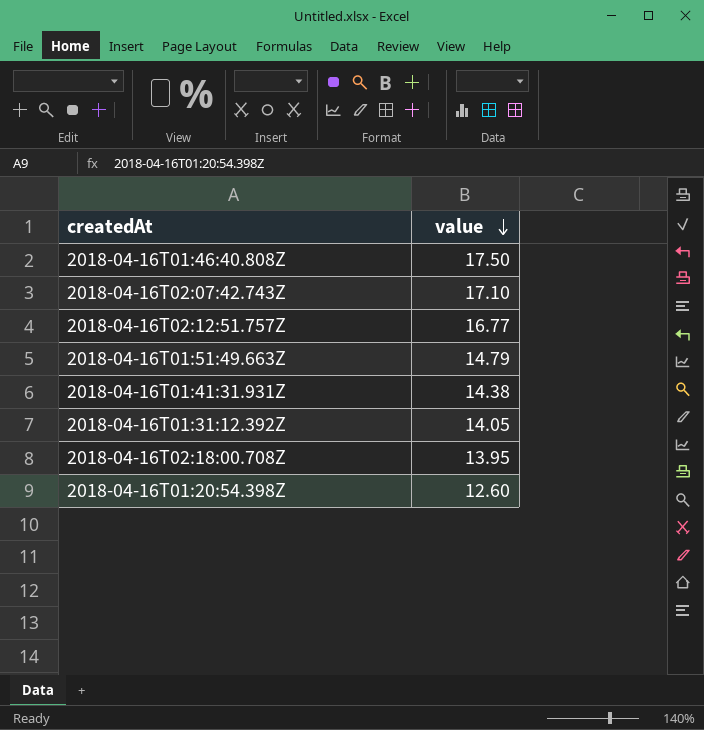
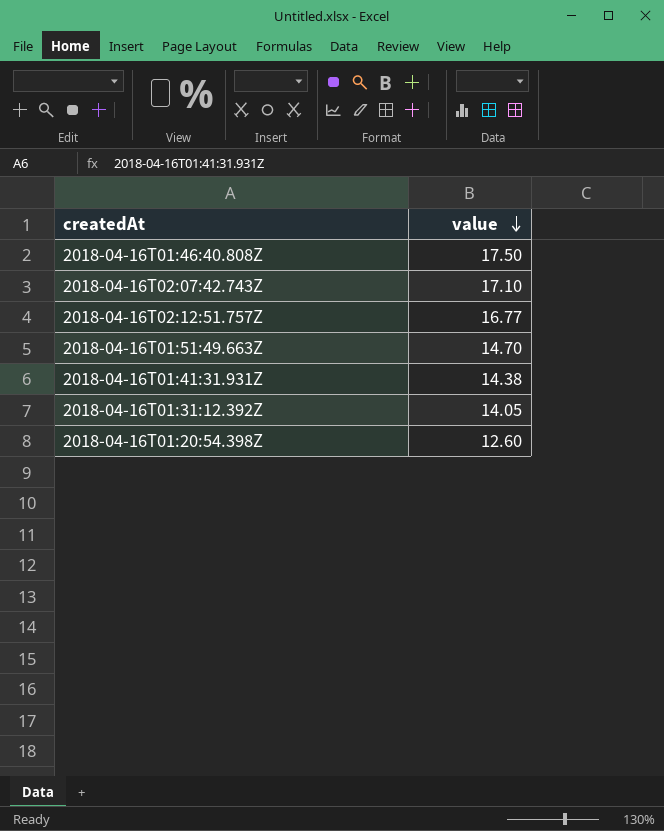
row 2018-04-16T02:18:00.708Z: 13.95 -> none
2018-04-16T01:51:49.663Z | value: 14.79 -> 14.70

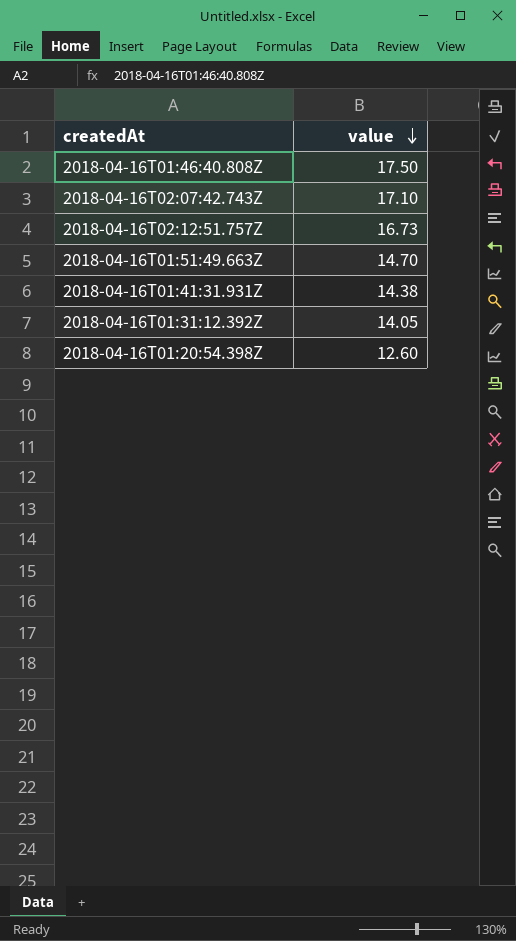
2018-04-16T02:12:51.757Z | value: 16.77 -> 16.73

